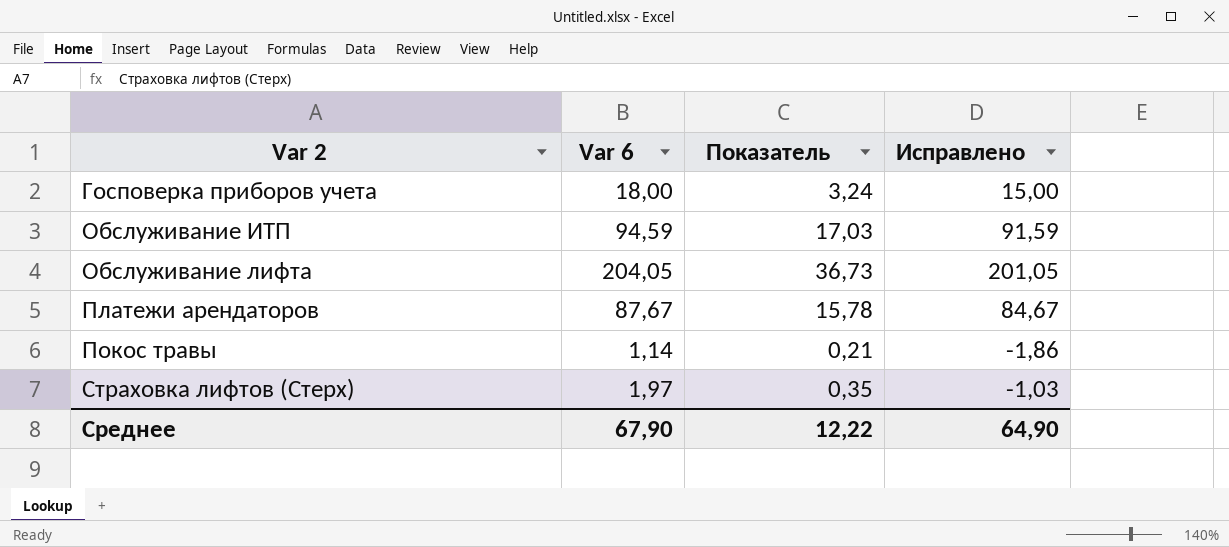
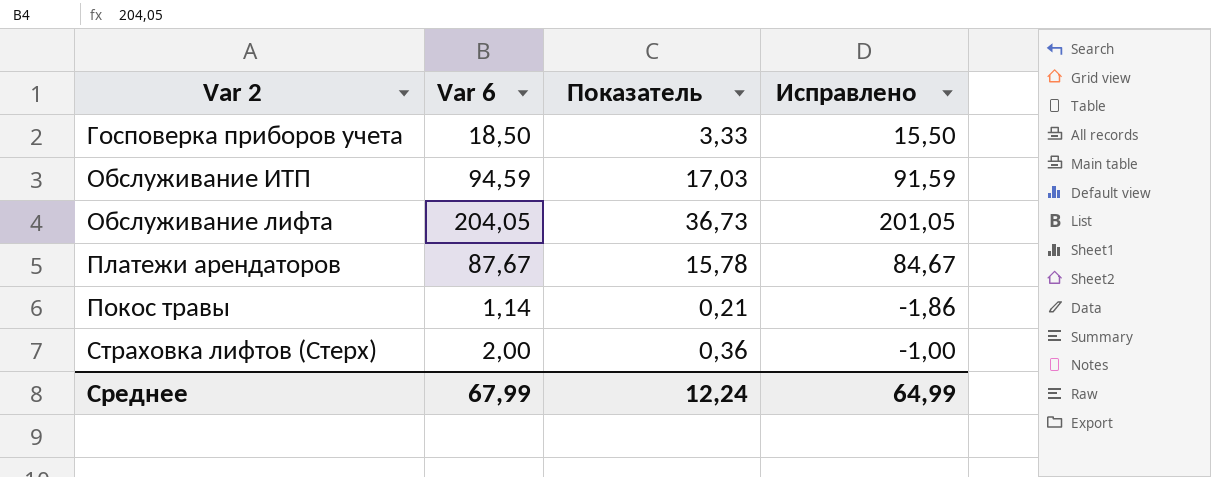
Госповерка приборов учета | Var 6: 18,00 -> 18,50
Госповерка приборов учета | Показатель: 3,24 -> 3,33
Госповерка приборов учета | Исправлено: 15,00 -> 15,50
Страховка лифтов (Стерх) | Var 6: 1,97 -> 2,00
Страховка лифтов (Стерх) | Показатель: 0,35 -> 0,36
Страховка лифтов (Стерх) | Исправлено: -1,03 -> -1,00
Среднее | Var 6: 67,90 -> 67,99
Среднее | Показатель: 12,22 -> 12,24
Среднее | Исправлено: 64,90 -> 64,99

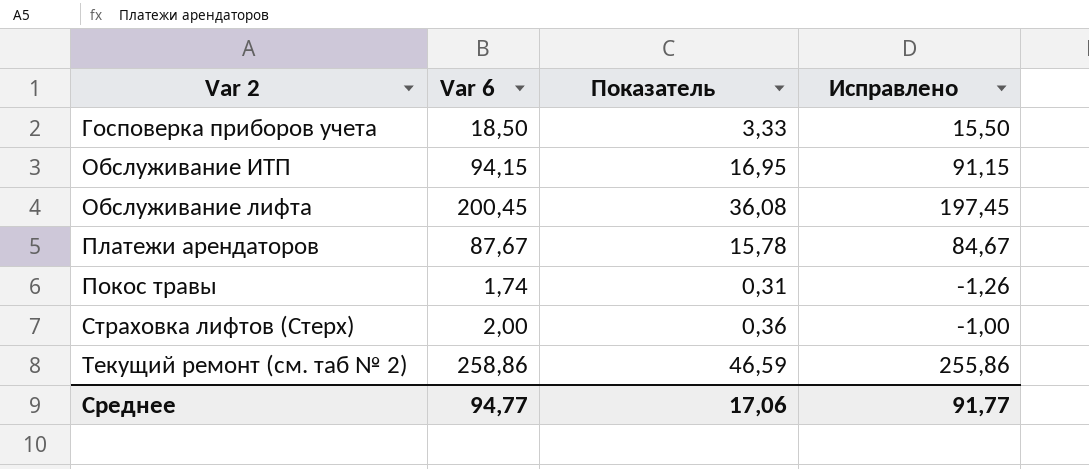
Обслуживание ИТП | Var 6: 94,59 -> 94,15
Обслуживание ИТП | Показатель: 17,03 -> 16,95
Обслуживание ИТП | Исправлено: 91,59 -> 91,15
Обслуживание лифта | Var 6: 204,05 -> 200,45
Обслуживание лифта | Показатель: 36,73 -> 36,08
Обслуживание лифта | Исправлено: 201,05 -> 197,45
Покос травы | Var 6: 1,14 -> 1,74
Покос травы | Показатель: 0,21 -> 0,31
Покос травы | Исправлено: -1,86 -> -1,26
row Текущий ремонт (см. таб № 2): none -> 258,86 | 46,59 | 255,86
Среднее | Var 6: 67,99 -> 94,77
Среднее | Показатель: 12,24 -> 17,06
Среднее | Исправлено: 64,99 -> 91,77

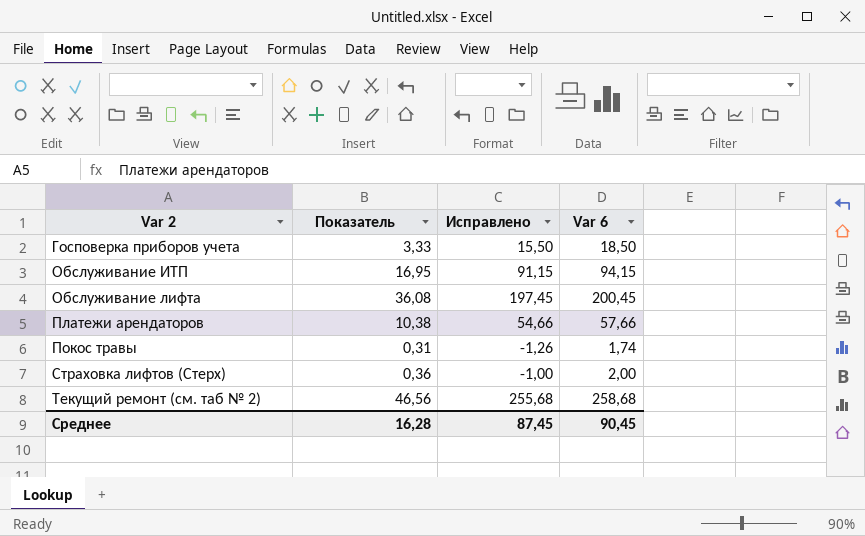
column Var 6 | position: 2 -> 4
Платежи арендаторов | Показатель: 15,78 -> 10,38
Платежи арендаторов | Исправлено: 84,67 -> 54,66
Платежи арендаторов | Var 6: 87,67 -> 57,66
Текущий ремонт (см. таб № 2) | Показатель: 46,59 -> 46,56
Текущий ремонт (см. таб № 2) | Исправлено: 255,86 -> 255,68
Текущий ремонт (см. таб № 2) | Var 6: 258,86 -> 258,68
Среднее | Показатель: 17,06 -> 16,28
Среднее | Исправлено: 91,77 -> 87,45
Среднее | Var 6: 94,77 -> 90,45

